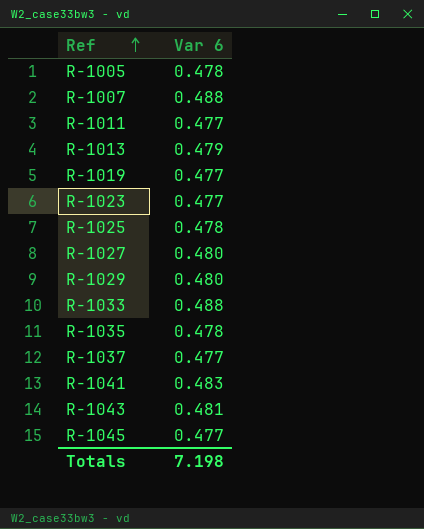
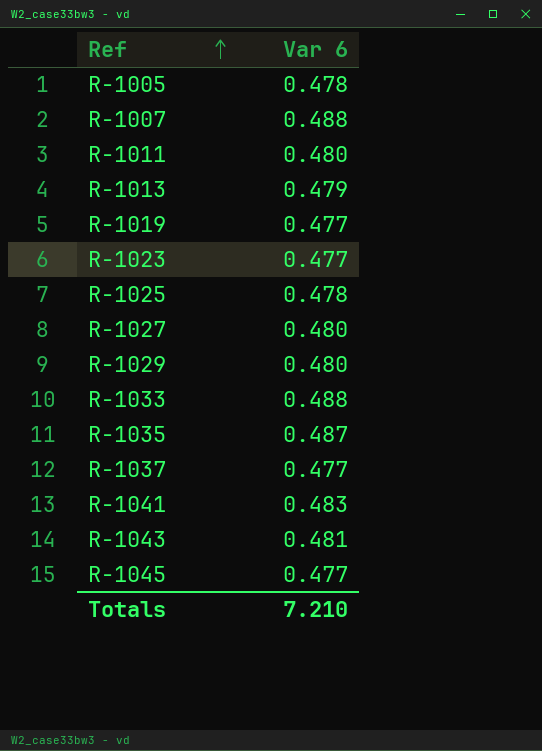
R-1011 | Var 6: 0.477 -> 0.480
R-1035 | Var 6: 0.478 -> 0.487
Totals | Var 6: 7.198 -> 7.210

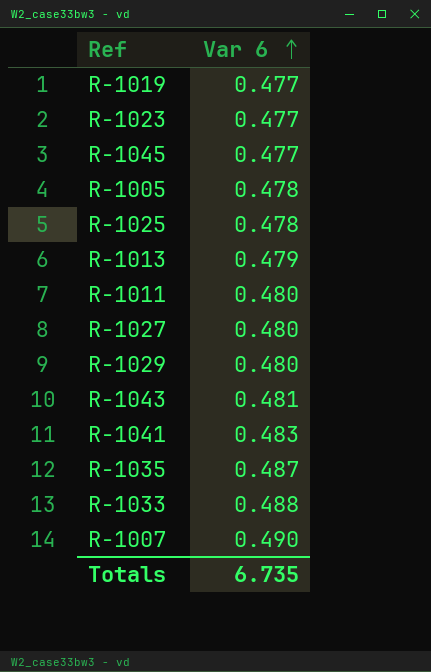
row order: Ref ascending -> Var 6 ascending
row R-1037: 0.477 -> none
R-1007 | Var 6: 0.488 -> 0.490
Totals | Var 6: 7.210 -> 6.735

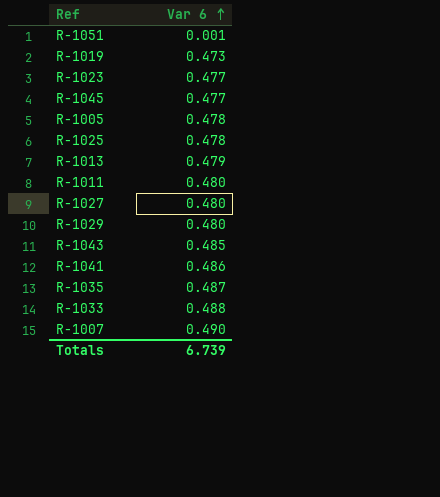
row R-1051: none -> 0.001
R-1019 | Var 6: 0.477 -> 0.473
R-1043 | Var 6: 0.481 -> 0.485
R-1041 | Var 6: 0.483 -> 0.486
Totals | Var 6: 6.735 -> 6.739

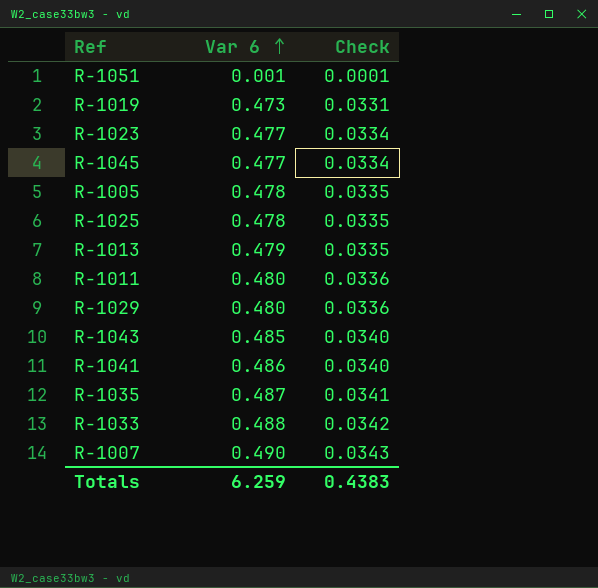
column Check | formula: none -> [Var 6] * 0.07
row R-1027: 0.480 -> none
Totals | Var 6: 6.739 -> 6.259

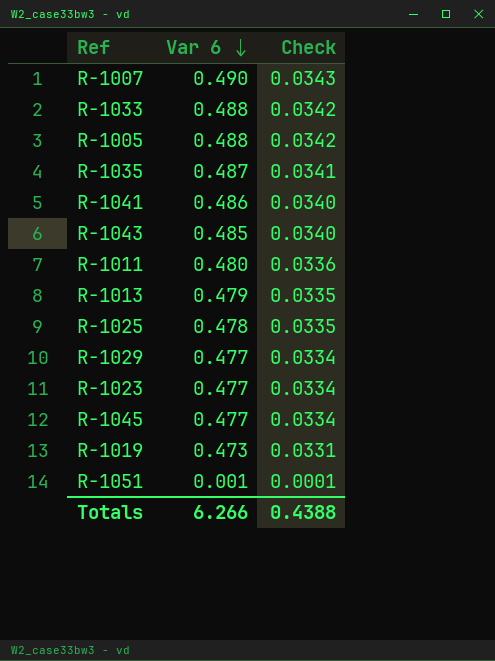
row order: Var 6 ascending -> Var 6 descending
R-1005 | Var 6: 0.478 -> 0.488
R-1005 | Check: 0.0335 -> 0.0342
R-1029 | Var 6: 0.480 -> 0.477
R-1029 | Check: 0.0336 -> 0.0334
Totals | Var 6: 6.259 -> 6.266
Totals | Check: 0.4383 -> 0.4388

